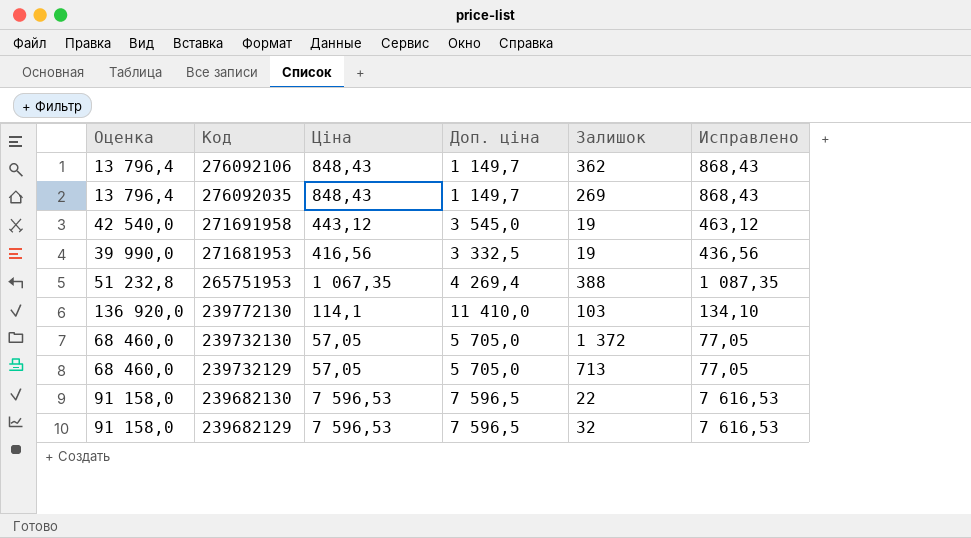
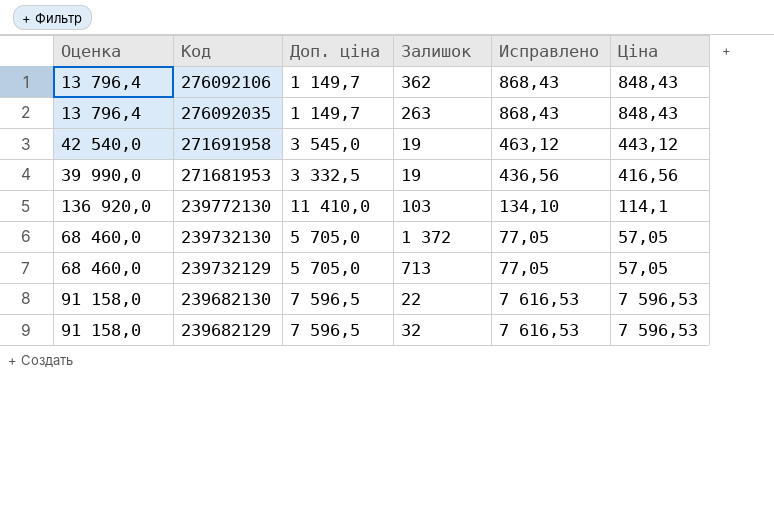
column Ціна | position: 3 -> 6
row 265751953: 51 232,8 | 1 067,35 | 4 269,4 | 388 | 1 087,35 -> none
276092035 | Залишок: 269 -> 263

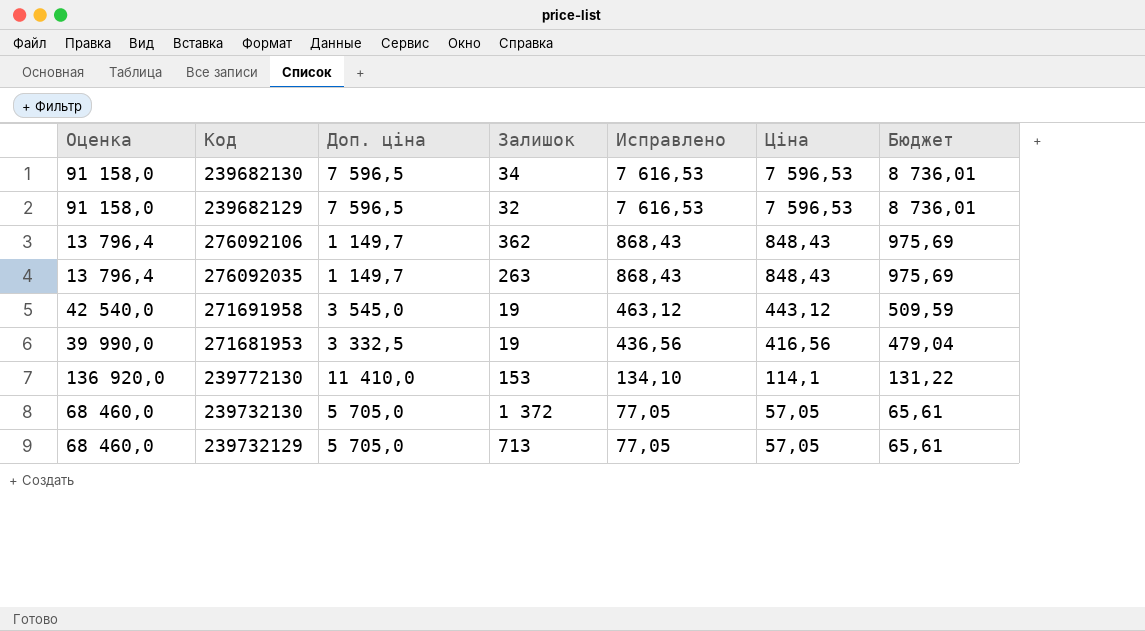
row order: Код descending -> Исправлено descending
column Бюджет | formula: none -> [Ціна] * 1,15
239682130 | Залишок: 22 -> 34
239772130 | Залишок: 103 -> 153

